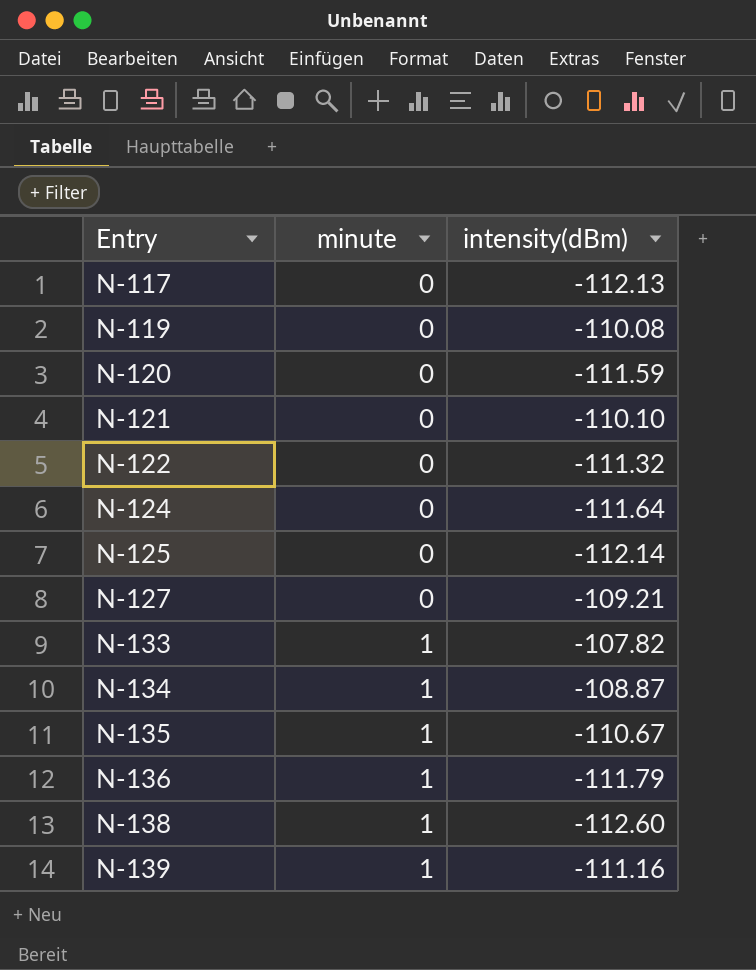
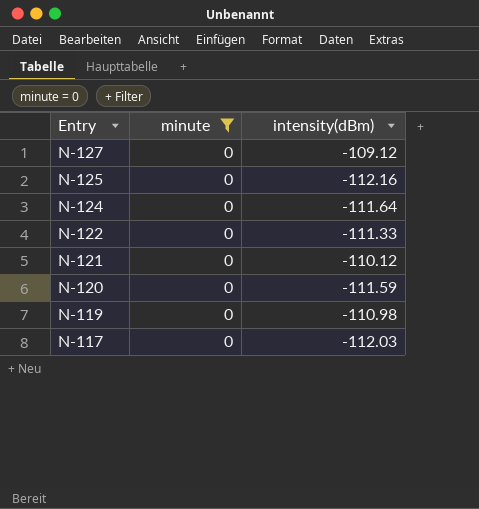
filter: none -> minute = 0
row order: Entry ascending -> Entry descending
N-127 | intensity(dBm): -109.21 -> -109.12
N-125 | intensity(dBm): -112.14 -> -112.16
N-122 | intensity(dBm): -111.32 -> -111.33
N-121 | intensity(dBm): -110.10 -> -110.12
N-119 | intensity(dBm): -110.08 -> -110.98
N-117 | intensity(dBm): -112.13 -> -112.03

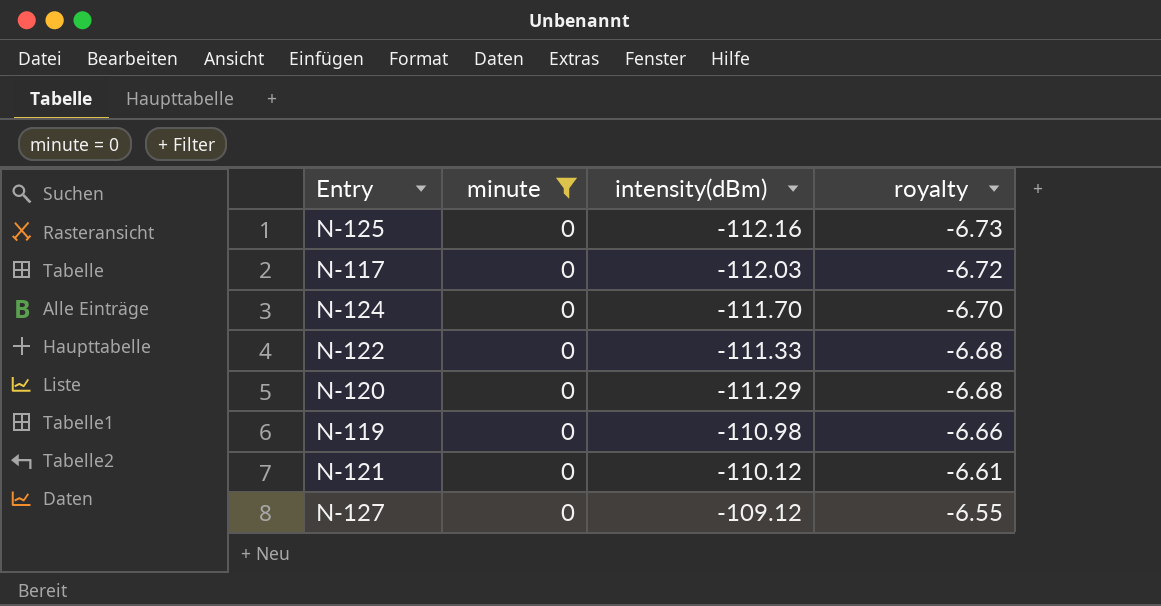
row order: Entry descending -> intensity(dBm) ascending
column royalty | formula: none -> [intensity(dBm)] * 0.06
N-124 | intensity(dBm): -111.64 -> -111.70
N-120 | intensity(dBm): -111.59 -> -111.29

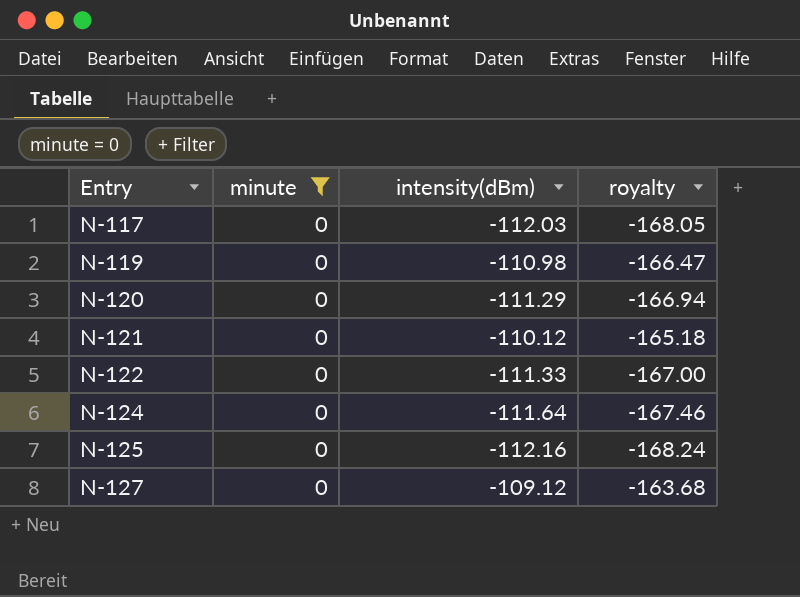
row order: intensity(dBm) ascending -> Entry ascending
column royalty | formula: [intensity(dBm)] * 0.06 -> [intensity(dBm)] * 1.5
N-124 | intensity(dBm): -111.70 -> -111.64

